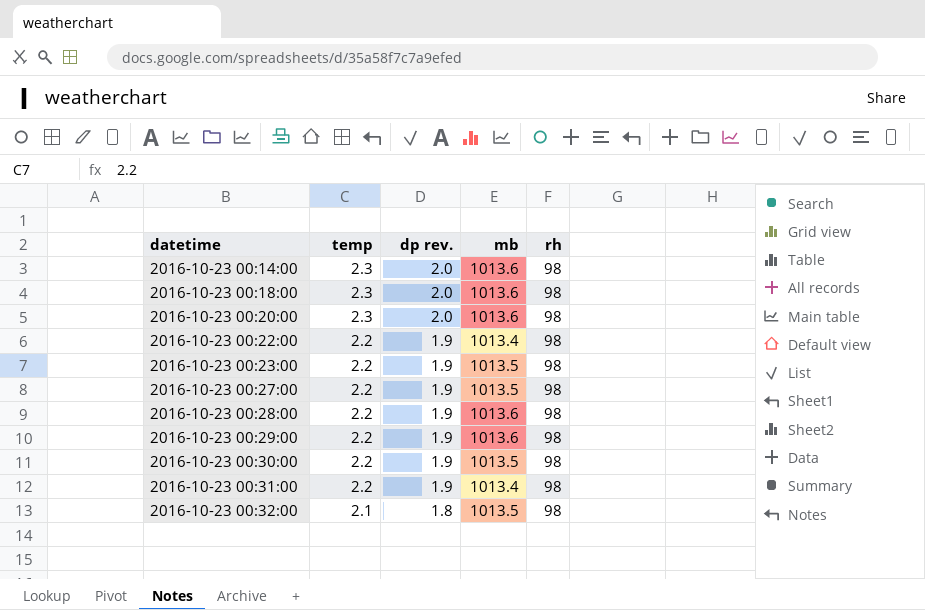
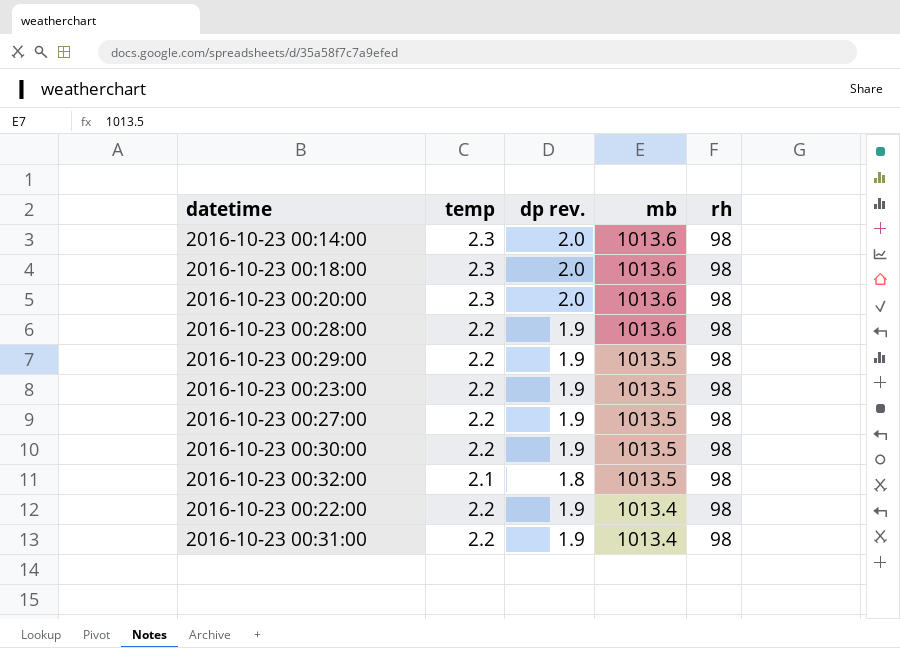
row order: datetime ascending -> mb descending
2016-10-23 00:29:00 | mb: 1013.6 -> 1013.5

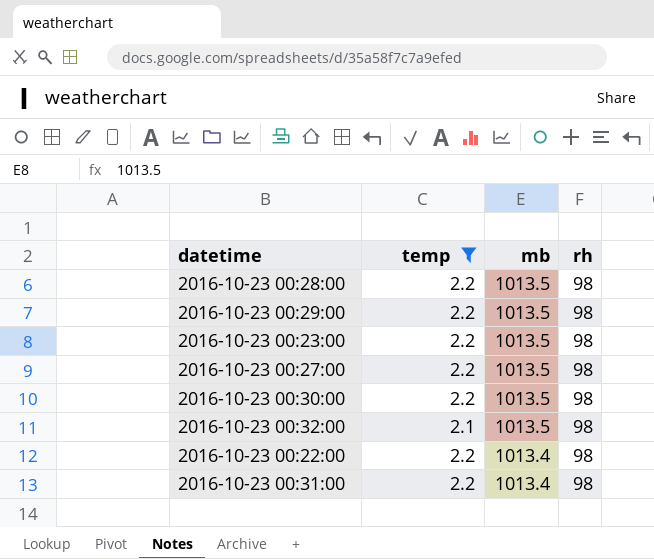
filter: none -> temp != 2.3
column dp rev. | position: 3 -> none
2016-10-23 00:28:00 | mb: 1013.6 -> 1013.5

